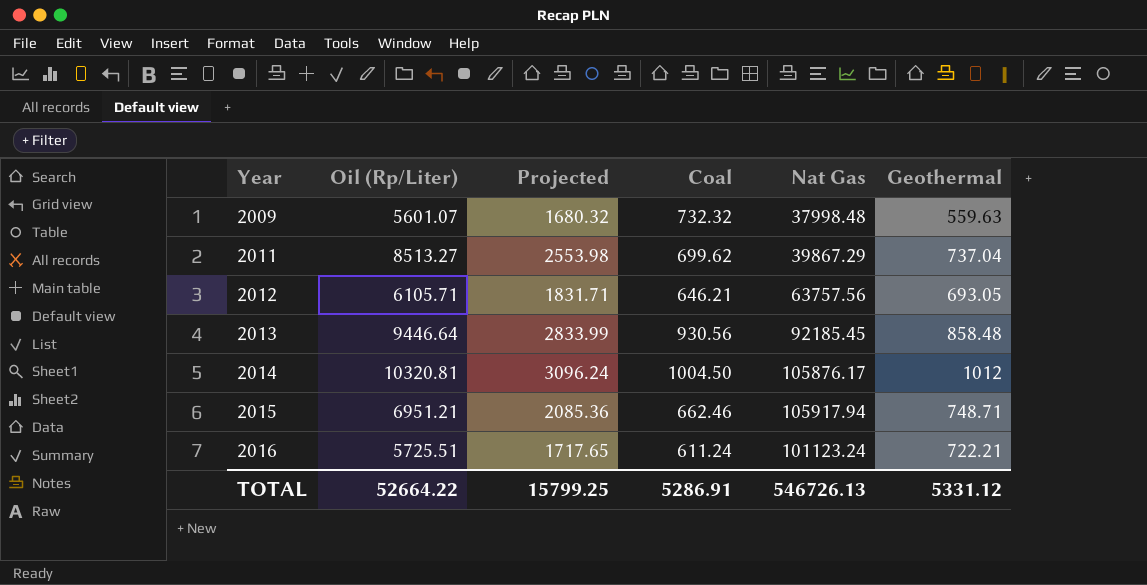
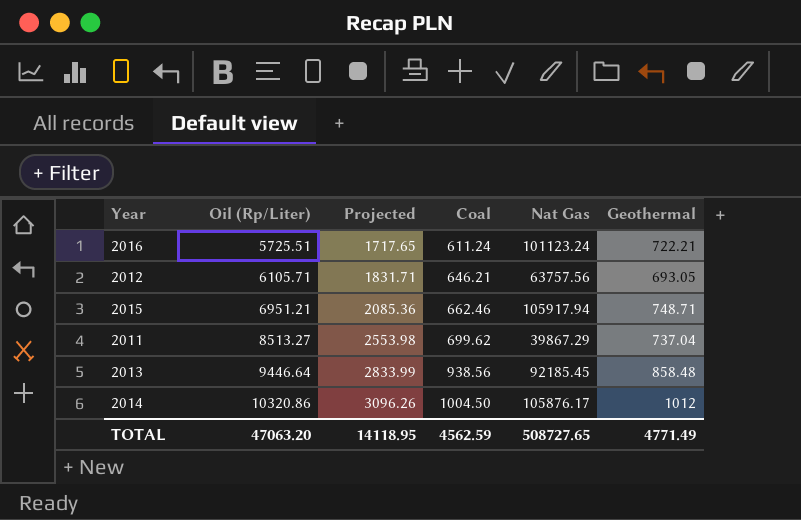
row order: Year ascending -> Oil (Rp/Liter) ascending
row 2009: 5601.07 | 1680.32 | 732.32 | 37998.48 | 559.63 -> none
2013 | Coal: 930.56 -> 938.56
2014 | Oil (Rp/Liter): 10320.81 -> 10320.86
2014 | Projected: 3096.24 -> 3096.26
TOTAL | Oil (Rp/Liter): 52664.22 -> 47063.20
TOTAL | Projected: 15799.25 -> 14118.95
TOTAL | Coal: 5286.91 -> 4562.59
TOTAL | Nat Gas: 546726.13 -> 508727.65
TOTAL | Geothermal: 5331.12 -> 4771.49

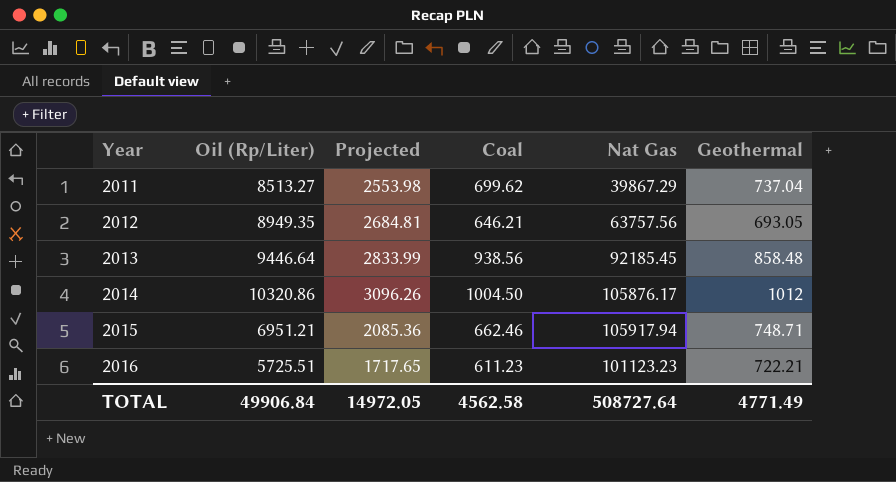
row order: Oil (Rp/Liter) ascending -> Year ascending
2012 | Oil (Rp/Liter): 6105.71 -> 8949.35
2012 | Projected: 1831.71 -> 2684.81
2016 | Coal: 611.24 -> 611.23
2016 | Nat Gas: 101123.24 -> 101123.23
TOTAL | Oil (Rp/Liter): 47063.20 -> 49906.84
TOTAL | Projected: 14118.95 -> 14972.05
TOTAL | Coal: 4562.59 -> 4562.58
TOTAL | Nat Gas: 508727.65 -> 508727.64

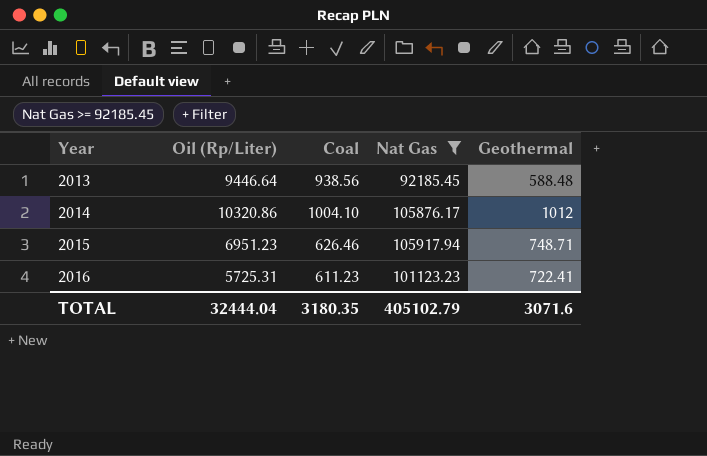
filter: none -> Nat Gas >= 92185.45
column Projected | formula: [Oil (Rp/Liter)] * 0.3 -> none
2013 | Geothermal: 858.48 -> 588.48
2014 | Coal: 1004.50 -> 1004.10
2015 | Oil (Rp/Liter): 6951.21 -> 6951.23
2015 | Coal: 662.46 -> 626.46
2016 | Oil (Rp/Liter): 5725.51 -> 5725.31
2016 | Geothermal: 722.21 -> 722.41
TOTAL | Oil (Rp/Liter): 49906.84 -> 32444.04
TOTAL | Coal: 4562.58 -> 3180.35
TOTAL | Nat Gas: 508727.64 -> 405102.79
TOTAL | Geothermal: 4771.49 -> 3071.6

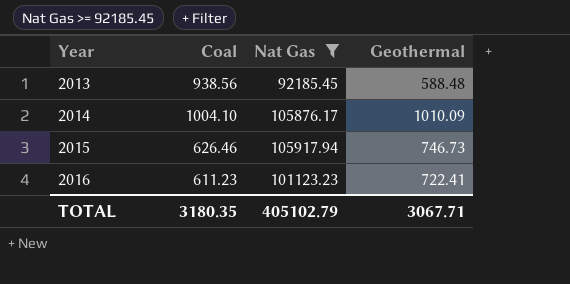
column Oil (Rp/Liter) | position: 2 -> none
2014 | Geothermal: 1012 -> 1010.09
2015 | Geothermal: 748.71 -> 746.73
TOTAL | Geothermal: 3071.6 -> 3067.71

